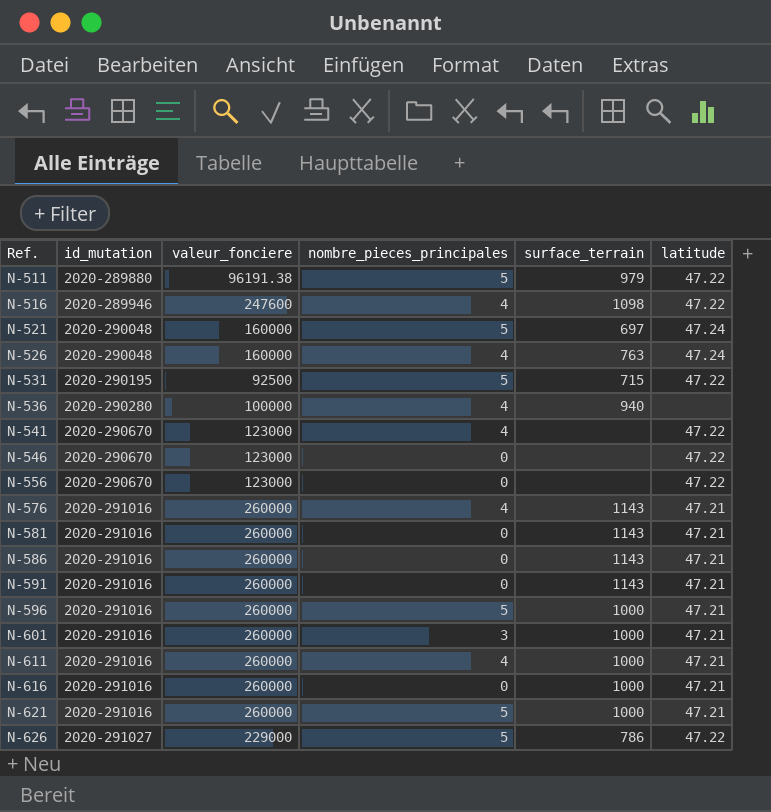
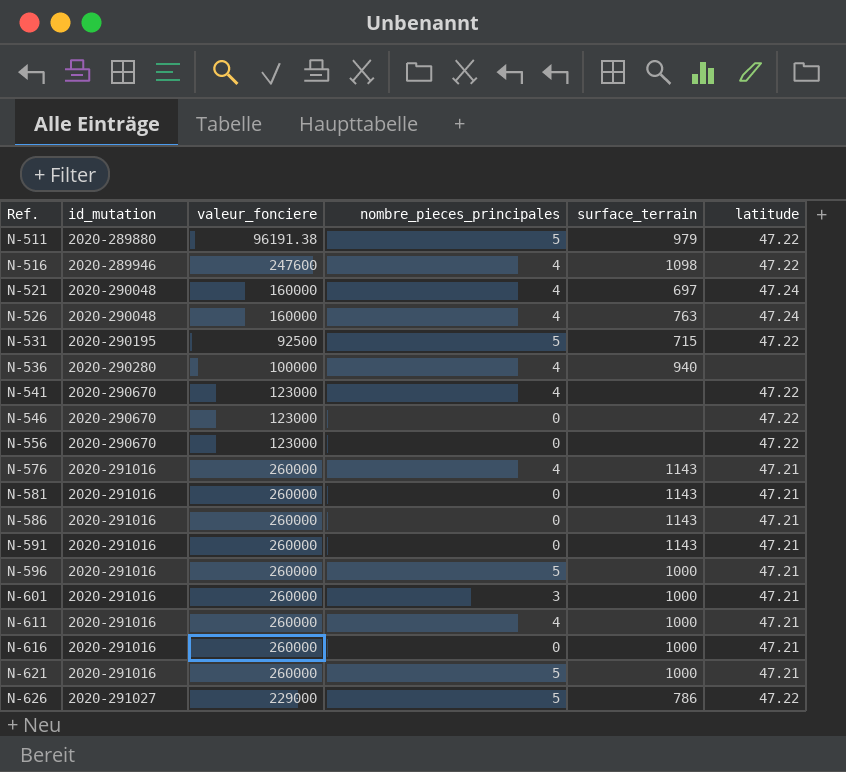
N-521 | nombre_pieces_principales: 5 -> 4

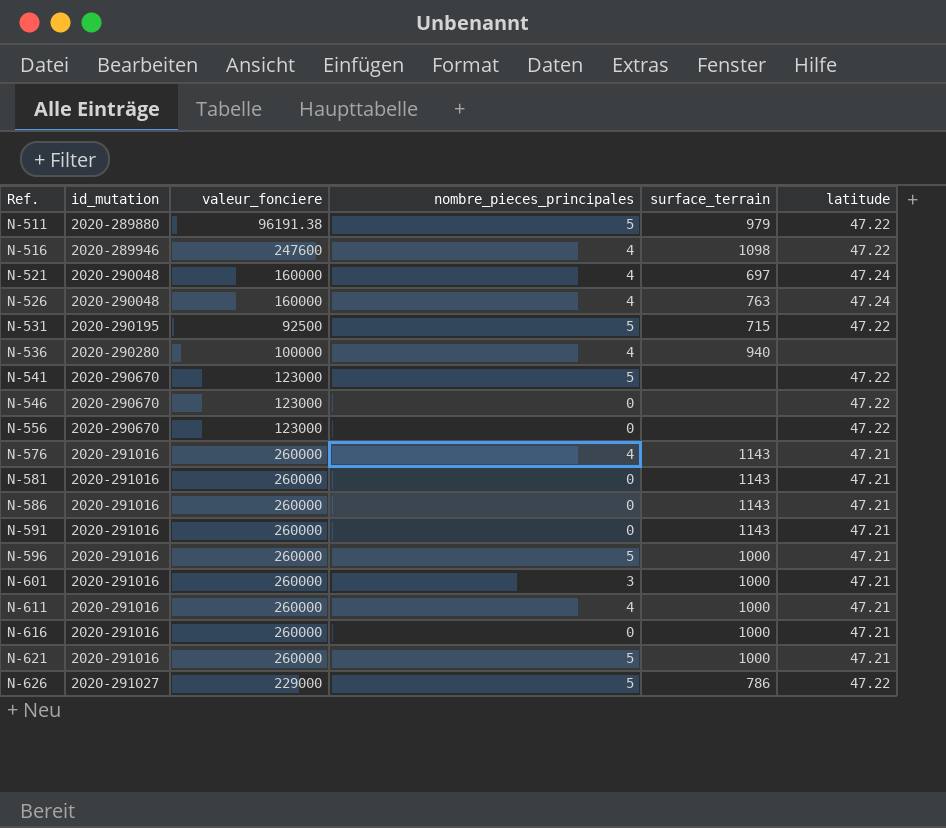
N-541 | nombre_pieces_principales: 4 -> 5

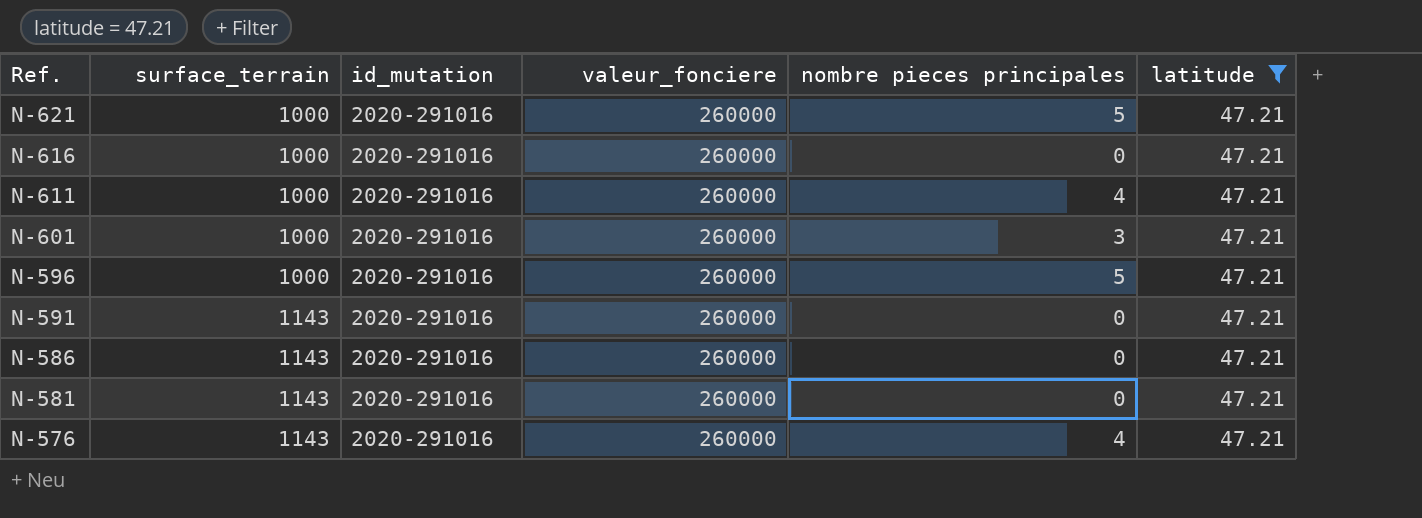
filter: none -> latitude = 47.21
row order: Ref. ascending -> Ref. descending
column surface_terrain | position: 5 -> 2
column name: nombre_pieces_principales -> nombre pieces principales

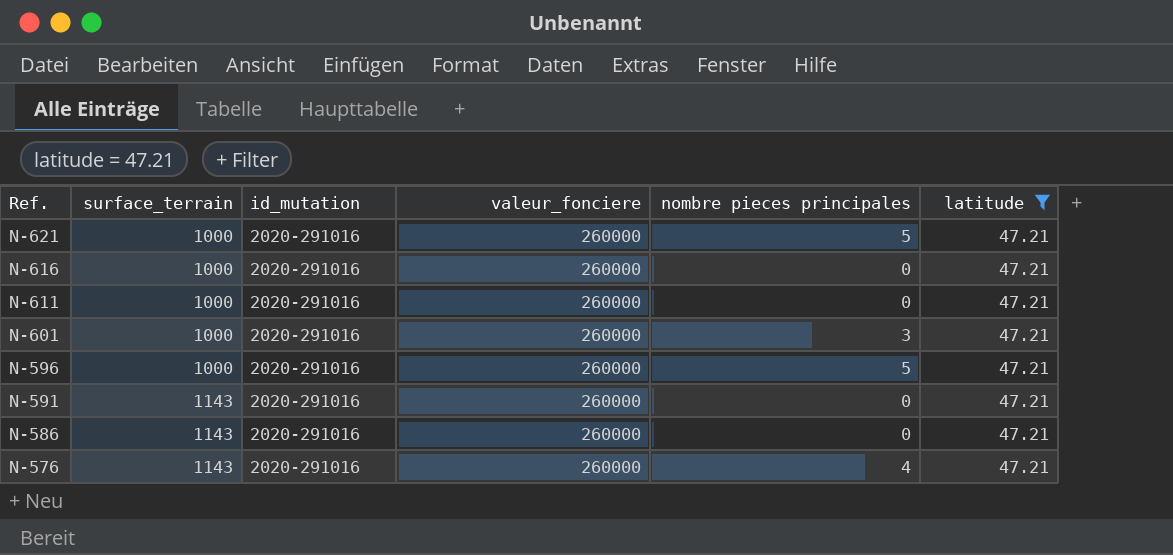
row N-581: 1143 | 2020-291016 | 260000 | 0 | 47.21 -> none
N-611 | nombre pieces principales: 4 -> 0

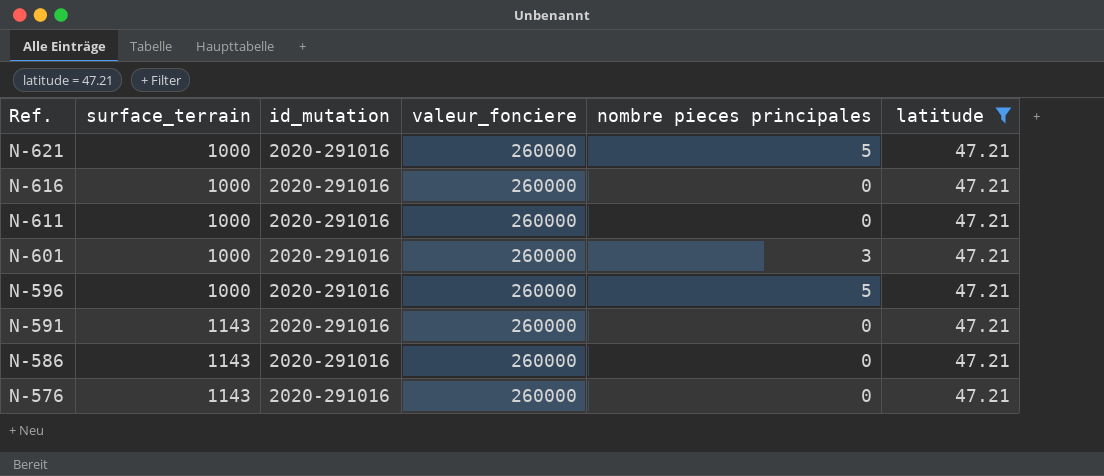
N-576 | nombre pieces principales: 4 -> 0

